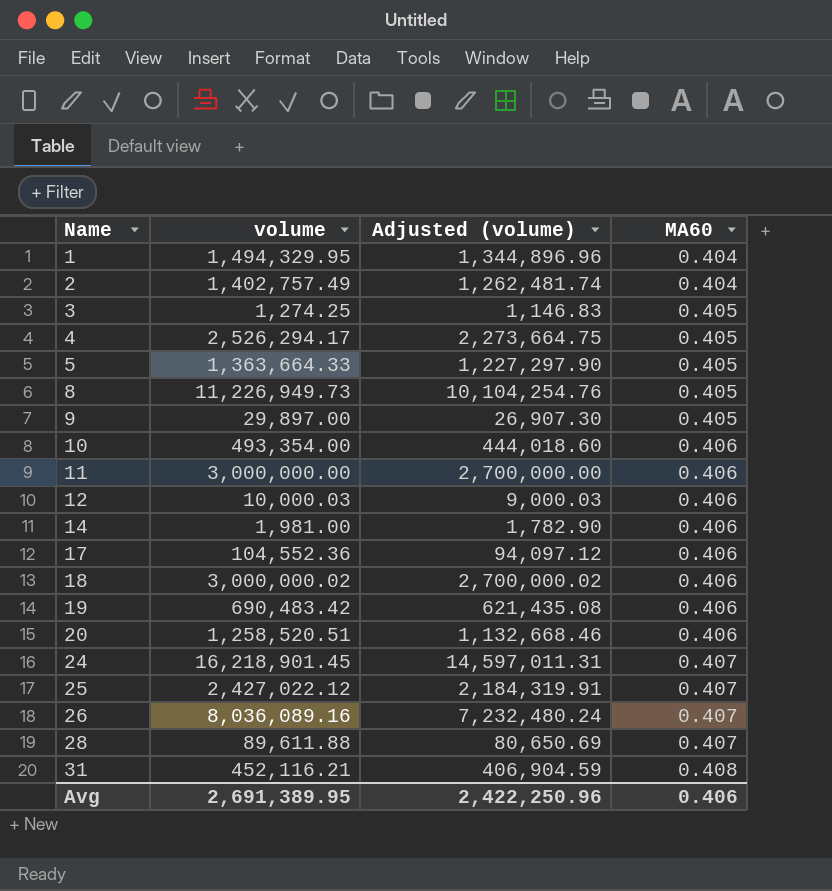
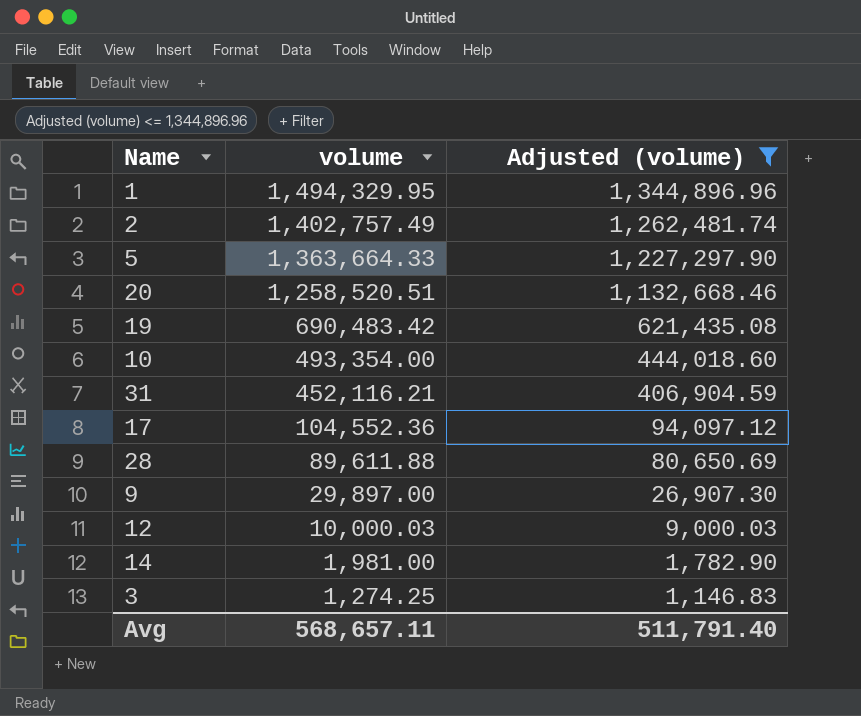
filter: none -> Adjusted (volume) <= 1,344,896.96
row order: Name ascending -> volume descending
column MA60 | position: 4 -> none
Avg | volume: 2,691,389.95 -> 568,657.11
Avg | Adjusted (volume): 2,422,250.96 -> 511,791.40

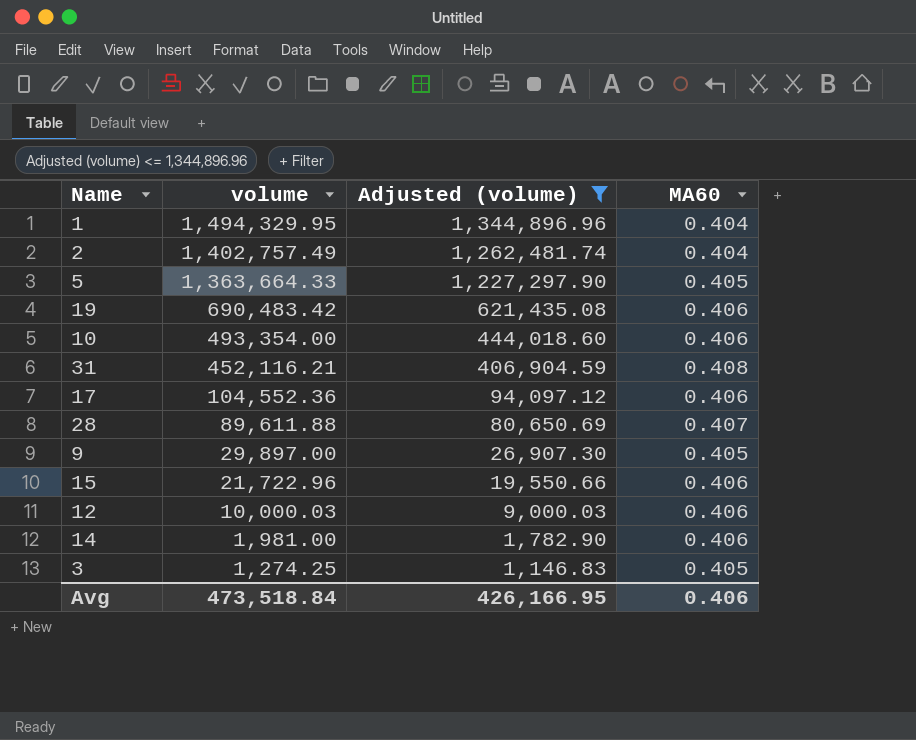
column MA60 | position: none -> 4
row 20: 1,258,520.51 | 1,132,668.46 -> none
row 15: none -> 21,722.96 | 19,550.66 | 0.406
Avg | volume: 568,657.11 -> 473,518.84
Avg | Adjusted (volume): 511,791.40 -> 426,166.95

